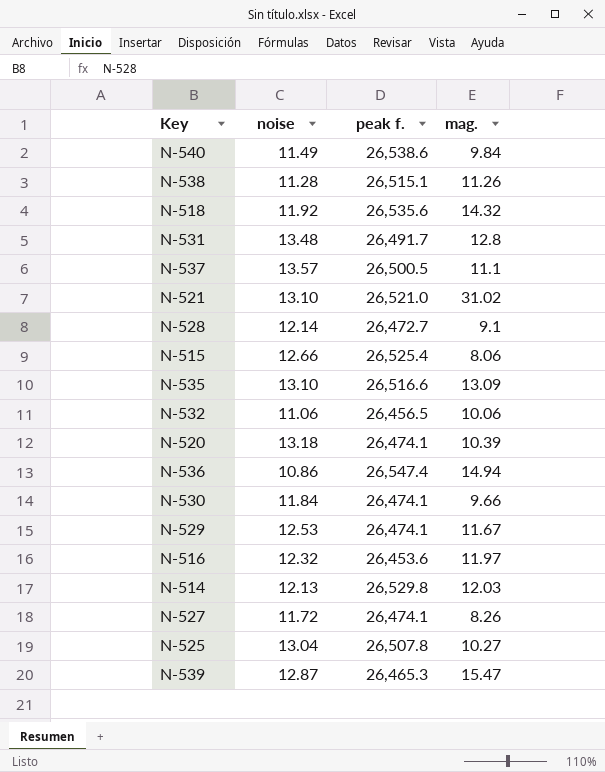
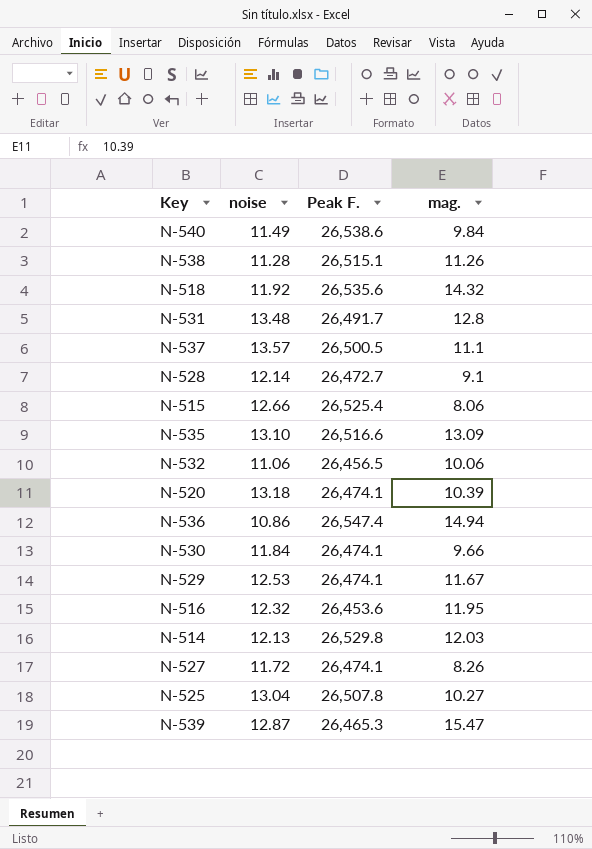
column name: peak f. -> Peak F.
row N-521: 13.10 | 26,521.0 | 31.02 -> none
N-516 | mag.: 11.97 -> 11.95

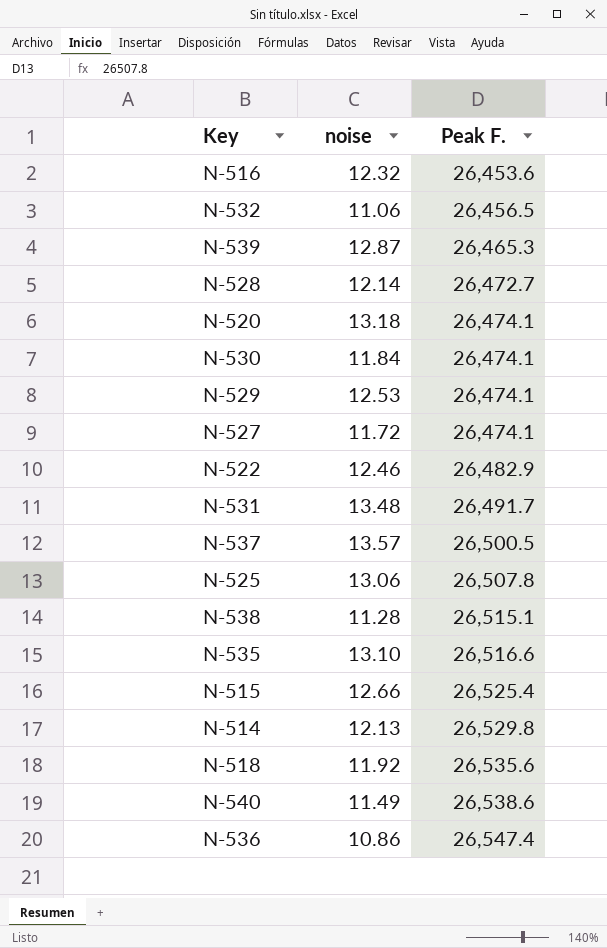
row order: none -> Peak F. ascending
column mag. | position: 4 -> none
row N-522: none -> 12.46 | 26,482.9
N-525 | noise: 13.04 -> 13.06

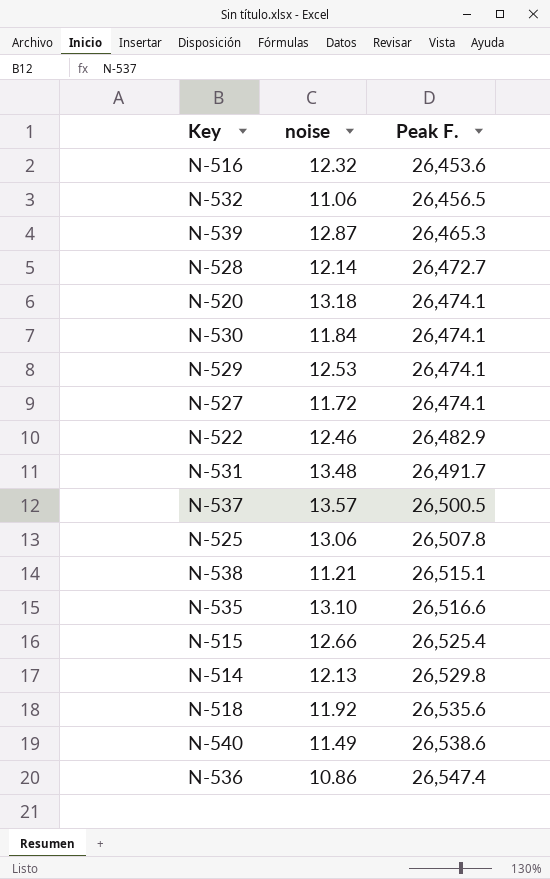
N-538 | noise: 11.28 -> 11.21

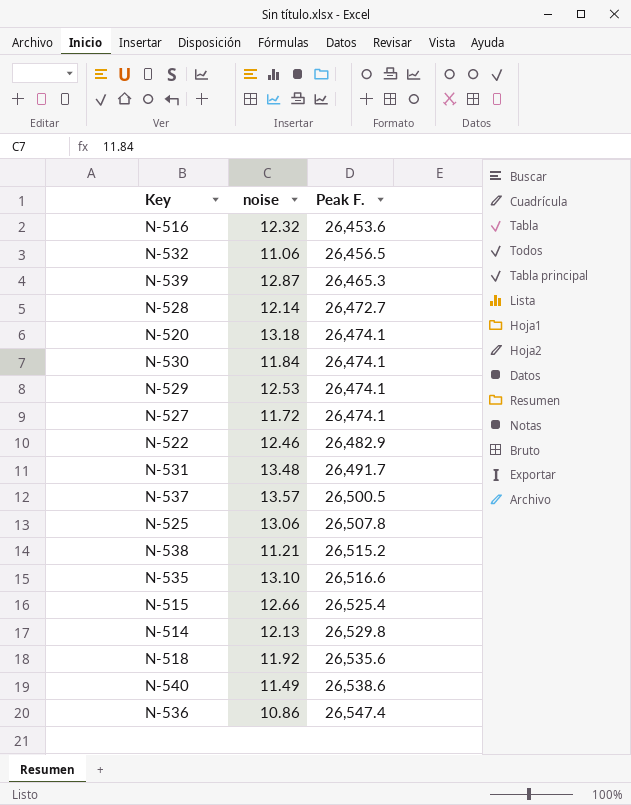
N-538 | Peak F.: 26,515.1 -> 26,515.2

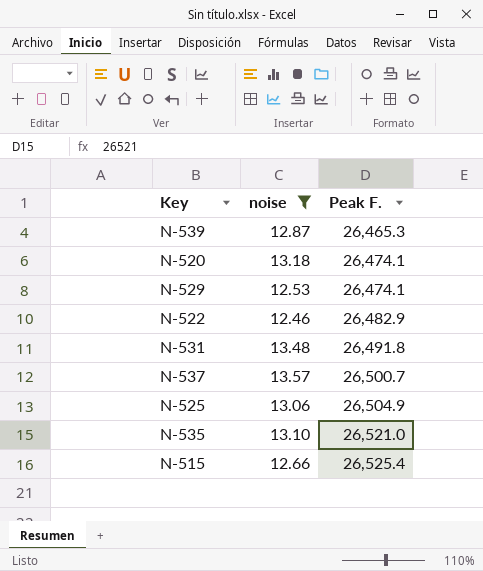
filter: none -> noise >= 12.46
N-531 | Peak F.: 26,491.7 -> 26,491.8
N-537 | Peak F.: 26,500.5 -> 26,500.7
N-525 | Peak F.: 26,507.8 -> 26,504.9
N-535 | Peak F.: 26,516.6 -> 26,521.0

